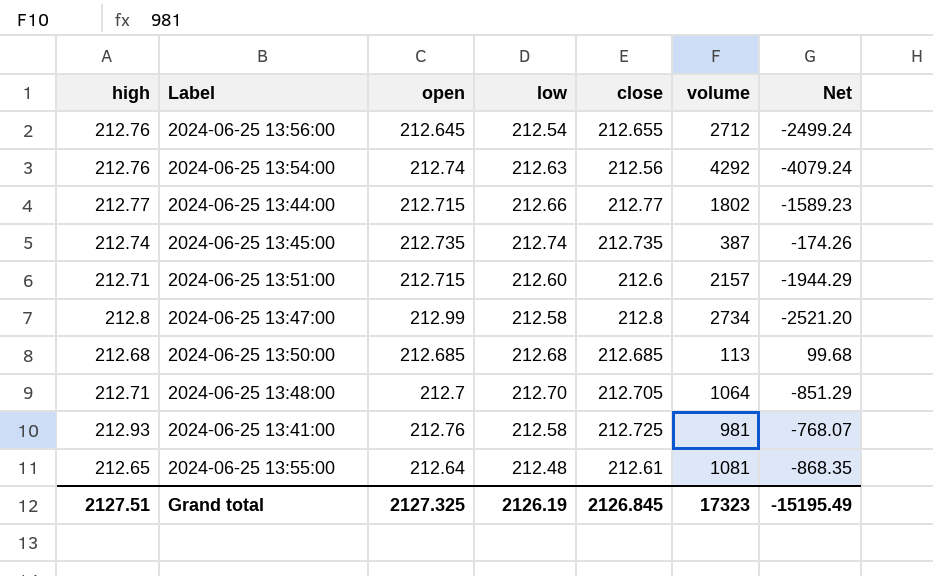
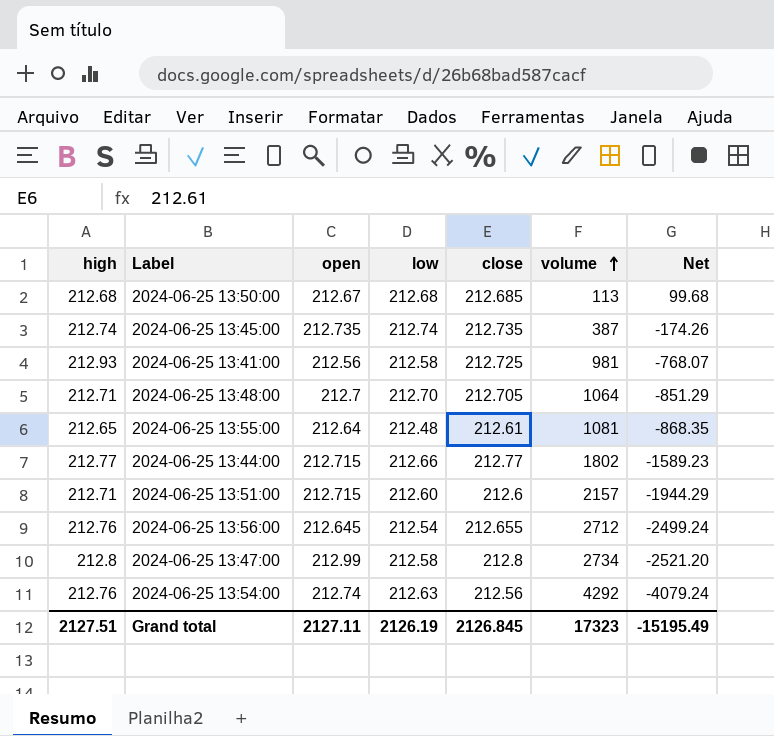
row order: none -> volume ascending
2024-06-25 13:50:00 | open: 212.685 -> 212.67
2024-06-25 13:41:00 | open: 212.76 -> 212.56
Grand total | open: 2127.325 -> 2127.11

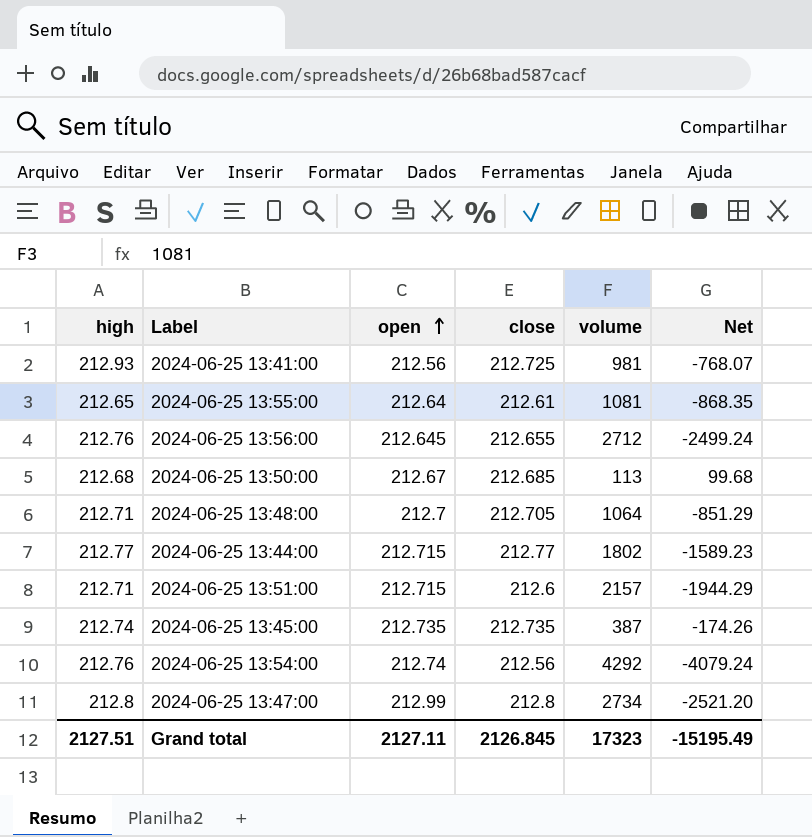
row order: volume ascending -> open ascending
column low | position: 4 -> none

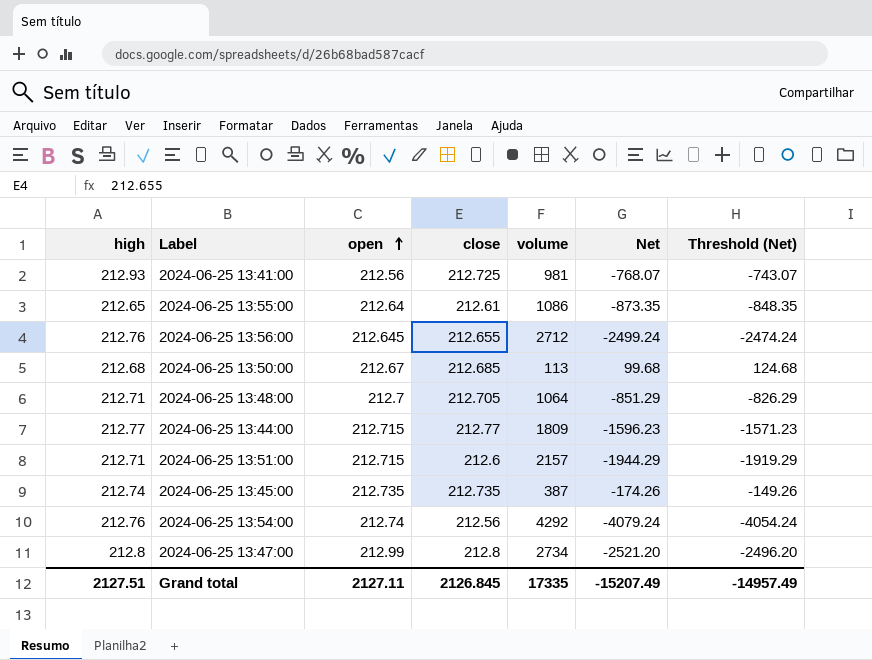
column Threshold (Net) | formula: none -> [Net] + 25
2024-06-25 13:55:00 | volume: 1081 -> 1086
2024-06-25 13:55:00 | Net: -868.35 -> -873.35
2024-06-25 13:44:00 | volume: 1802 -> 1809
2024-06-25 13:44:00 | Net: -1589.23 -> -1596.23
Grand total | volume: 17323 -> 17335
Grand total | Net: -15195.49 -> -15207.49

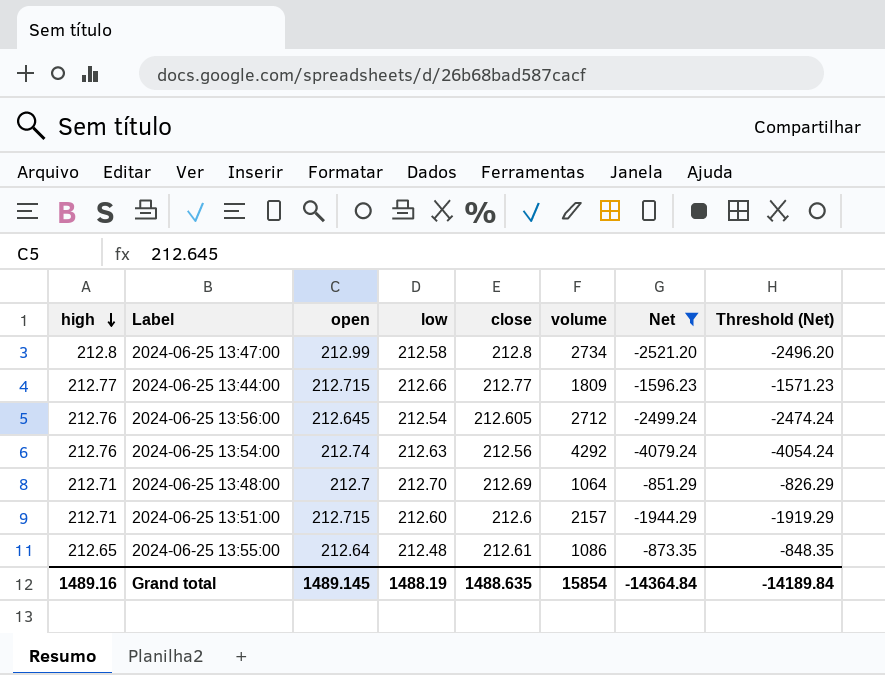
filter: none -> Net <= -851.29
row order: open ascending -> high descending
column low | position: none -> 4
2024-06-25 13:56:00 | close: 212.655 -> 212.605
2024-06-25 13:48:00 | close: 212.705 -> 212.69
Grand total | high: 2127.51 -> 1489.16
Grand total | open: 2127.11 -> 1489.145
Grand total | close: 2126.845 -> 1488.635
Grand total | volume: 17335 -> 15854
Grand total | Net: -15207.49 -> -14364.84
Grand total | Threshold (Net): -14957.49 -> -14189.84

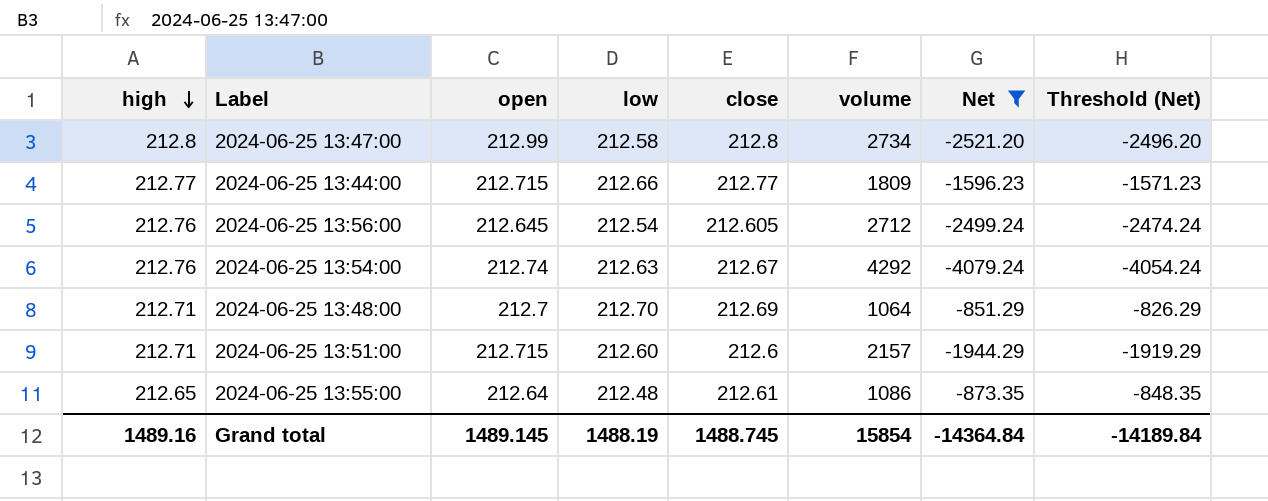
2024-06-25 13:54:00 | close: 212.56 -> 212.67
Grand total | close: 1488.635 -> 1488.745

